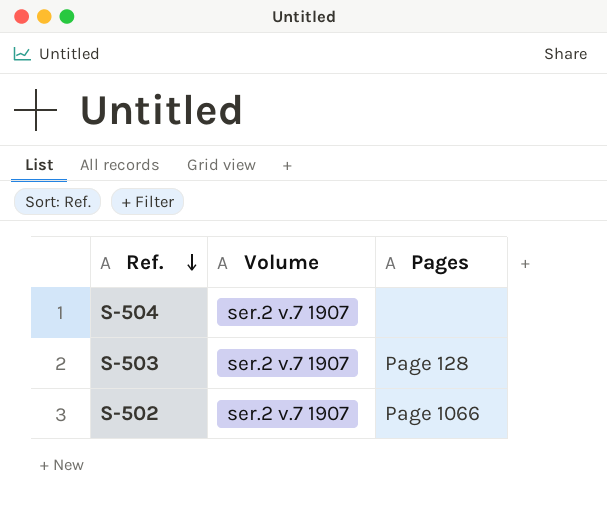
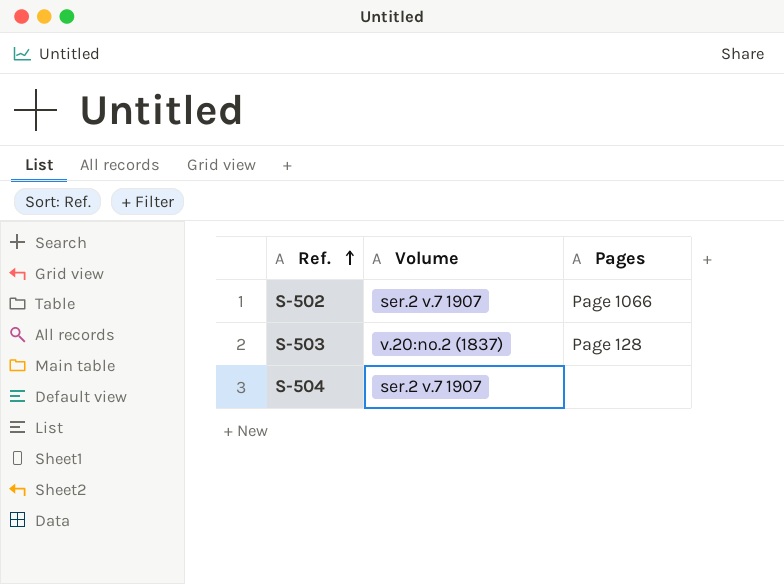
row order: Ref. descending -> Ref. ascending
S-503 | Volume: ser.2 v.7 1907 -> v.20:no.2 (1837)

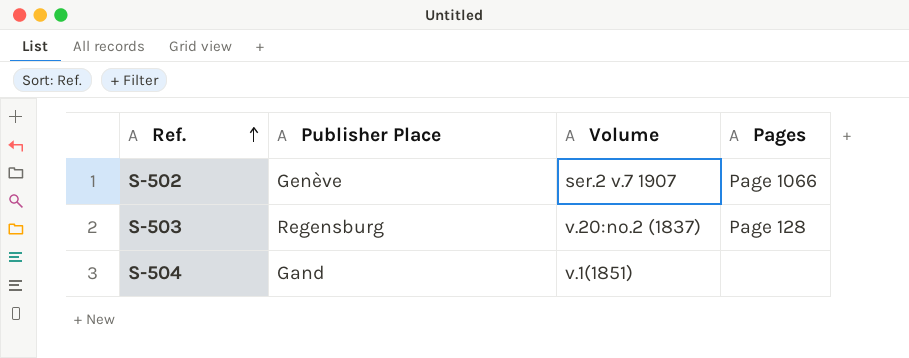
column Publisher Place | position: none -> 2
S-504 | Volume: ser.2 v.7 1907 -> v.1(1851)

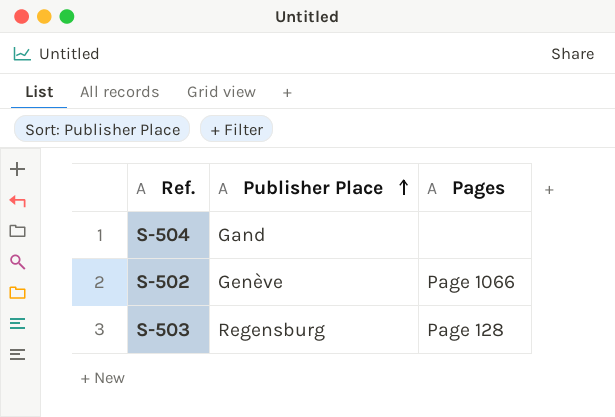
row order: Ref. ascending -> Publisher Place ascending
column Volume | position: 3 -> none

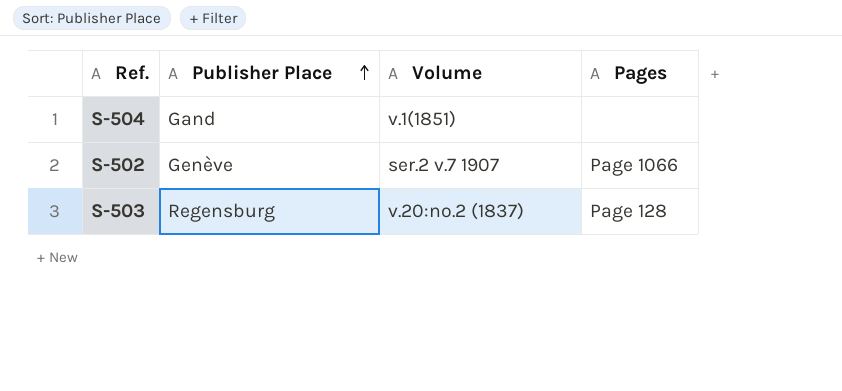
column Volume | position: none -> 3

